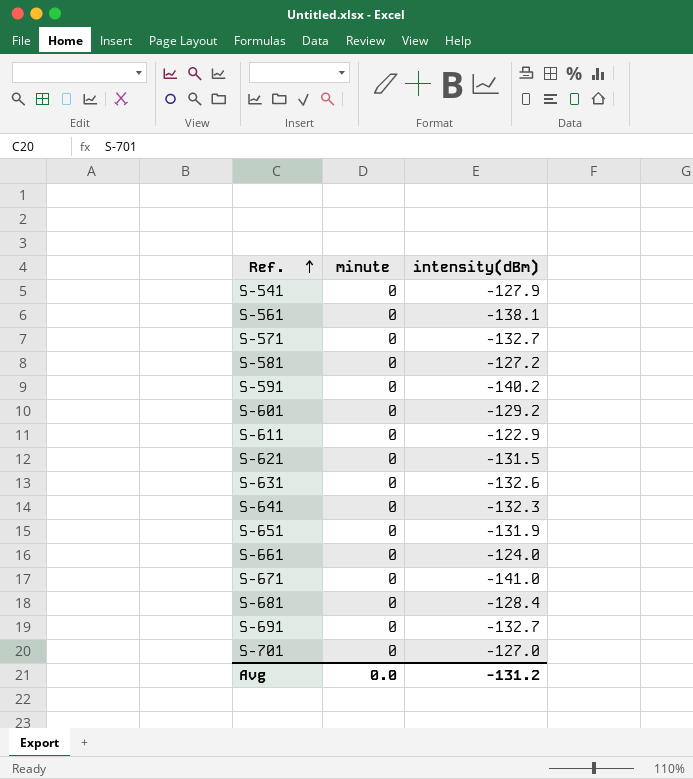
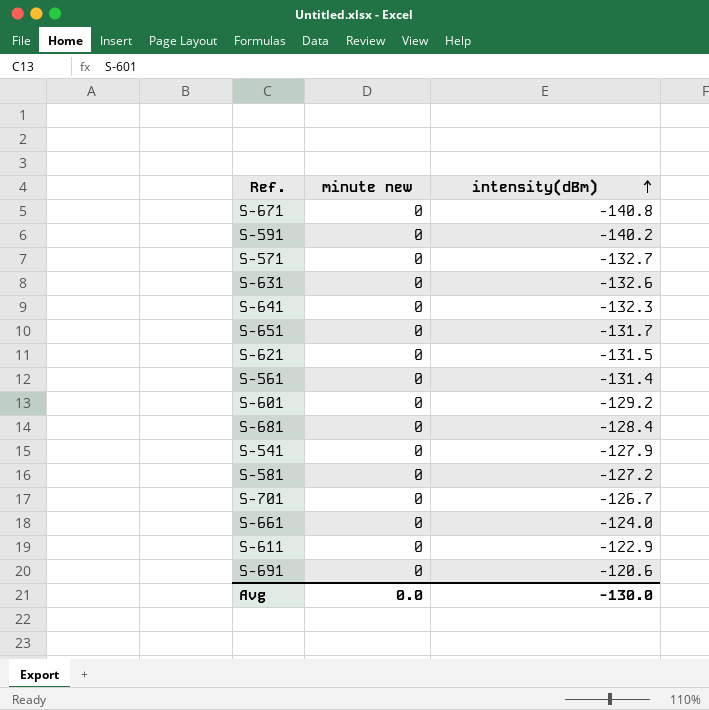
row order: Ref. ascending -> intensity(dBm) ascending
column name: minute -> minute new
S-671 | intensity(dBm): -141.0 -> -140.8
S-651 | intensity(dBm): -131.9 -> -131.7
S-561 | intensity(dBm): -138.1 -> -131.4
S-701 | intensity(dBm): -127.0 -> -126.7
S-691 | intensity(dBm): -132.7 -> -120.6
Avg | intensity(dBm): -131.2 -> -130.0

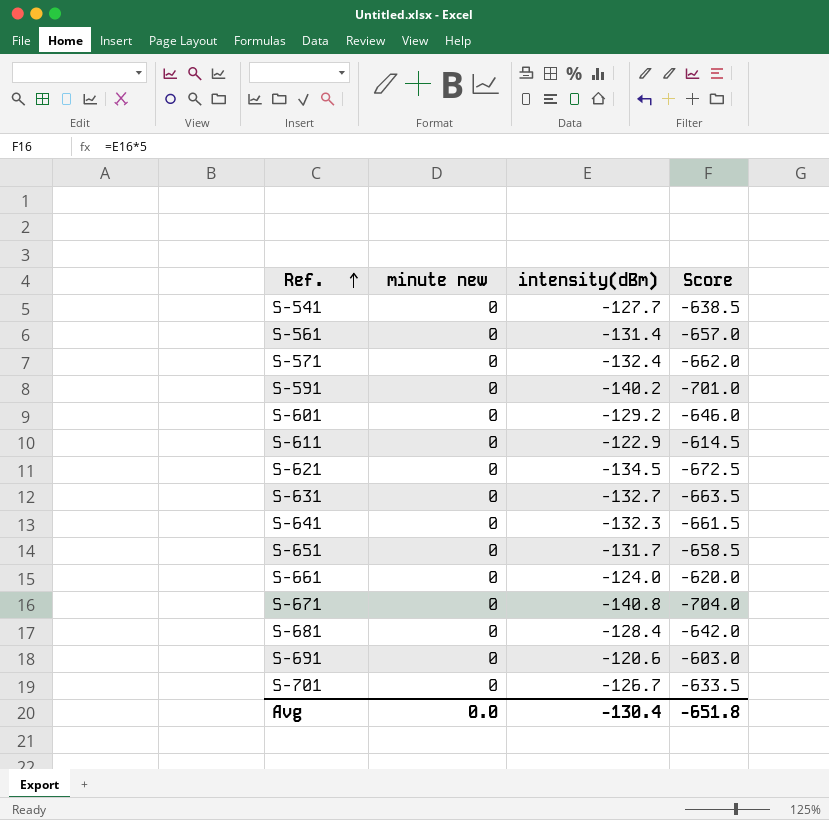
row order: intensity(dBm) ascending -> Ref. ascending
column Score | formula: none -> [intensity(dBm)] * 5
row S-581: 0 | -127.2 -> none
S-541 | intensity(dBm): -127.9 -> -127.7
S-571 | intensity(dBm): -132.7 -> -132.4
S-621 | intensity(dBm): -131.5 -> -134.5
S-631 | intensity(dBm): -132.6 -> -132.7
Avg | intensity(dBm): -130.0 -> -130.4

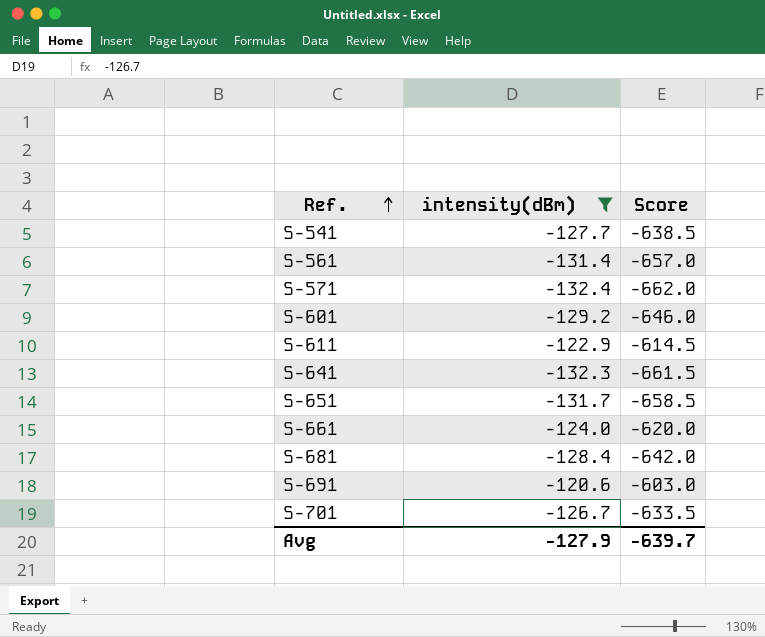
filter: none -> intensity(dBm) >= -132.4
column minute new | position: 2 -> none
Avg | intensity(dBm): -130.4 -> -127.9
Avg | Score: -651.8 -> -639.7

